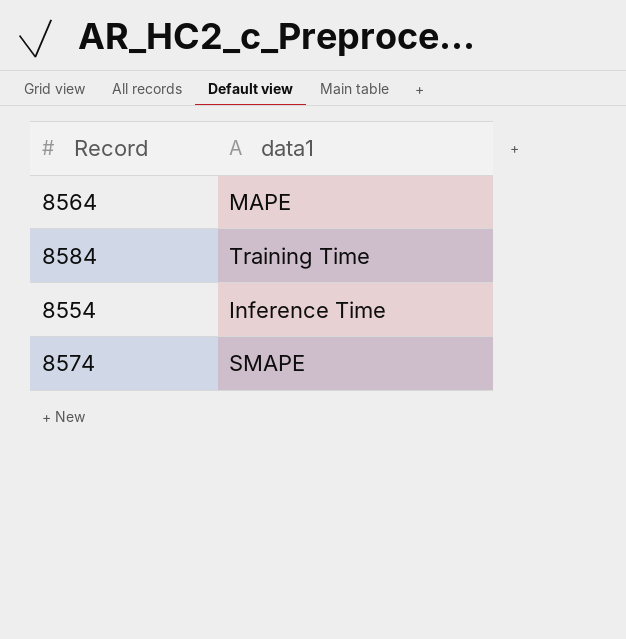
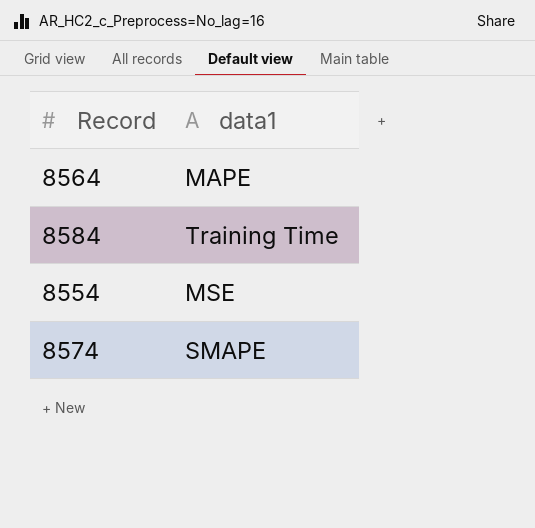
8554 | data1: Inference Time -> MSE

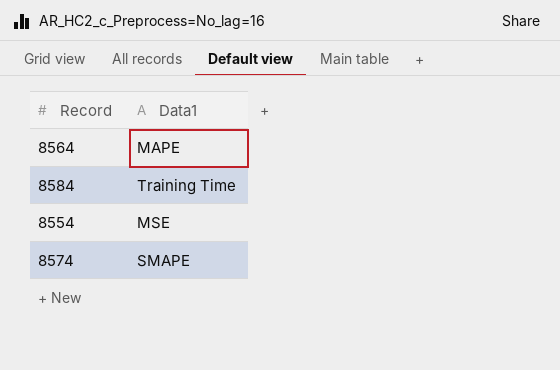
column name: data1 -> Data1

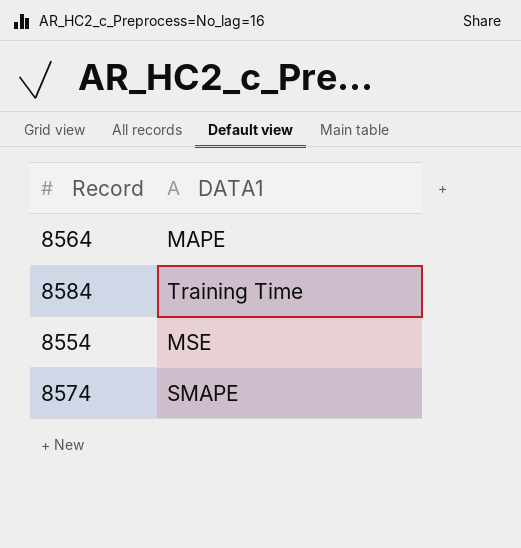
column name: Data1 -> DATA1

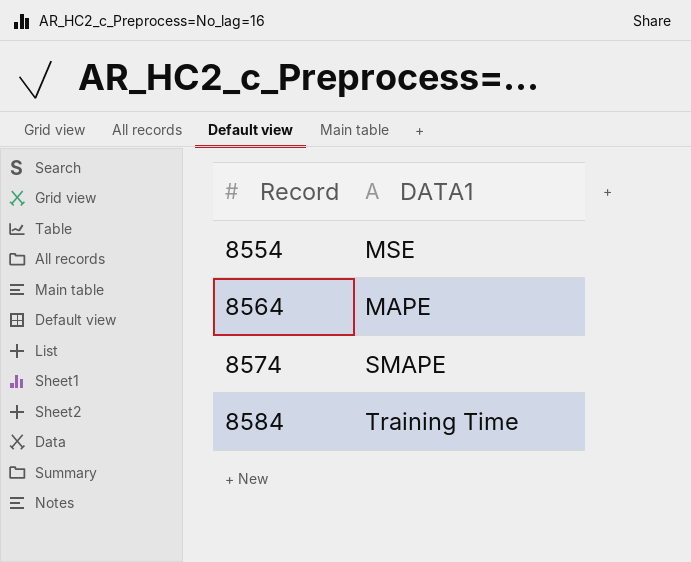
row order: none -> Record ascending

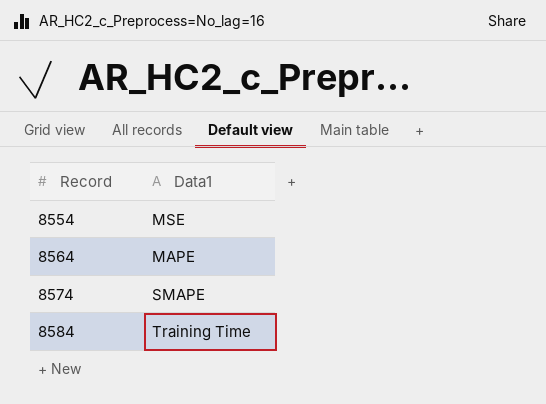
column name: DATA1 -> Data1

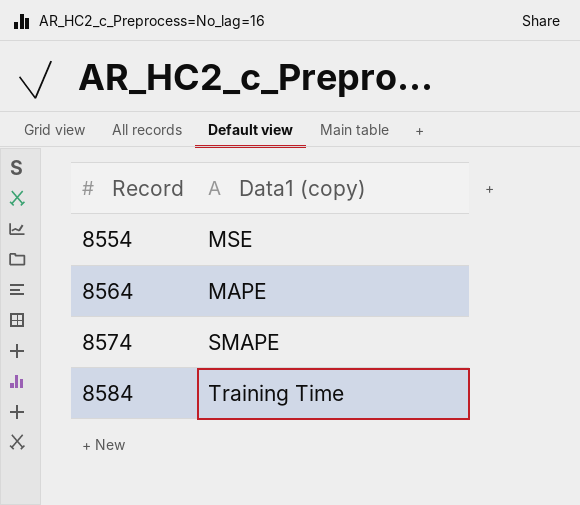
column name: Data1 -> Data1 (copy)

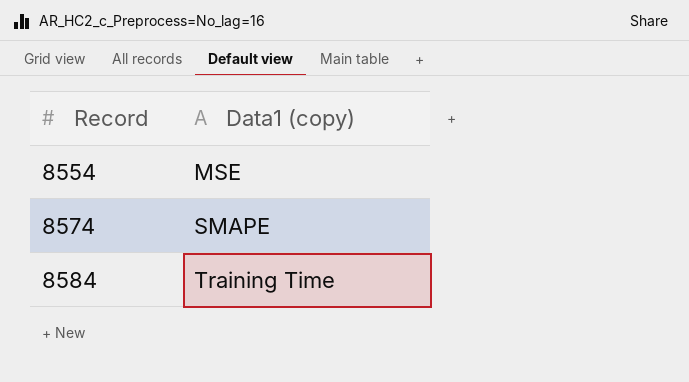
row 8564: MAPE -> none

